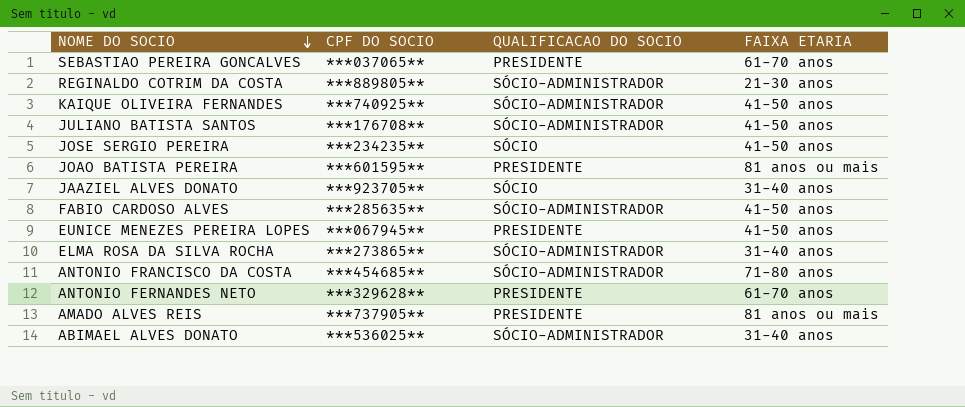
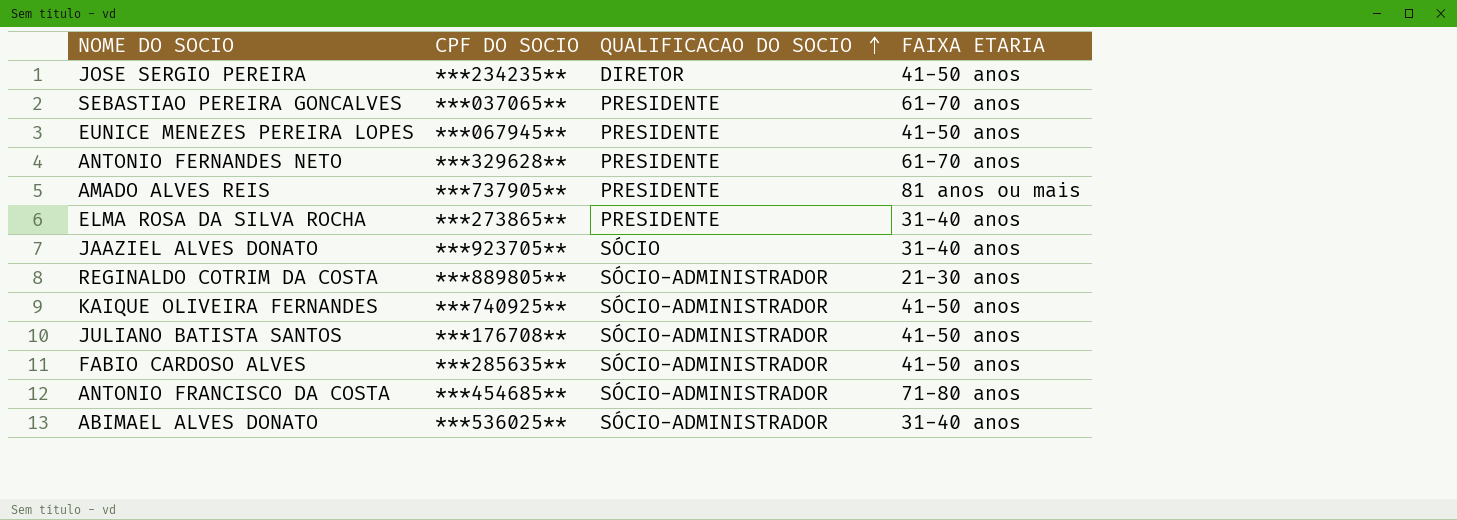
row order: NOME DO SOCIO descending -> QUALIFICACAO DO SOCIO ascending
row JOAO BATISTA PEREIRA: ***601595** | PRESIDENTE | 81 anos ou mais -> none
JOSE SERGIO PEREIRA | QUALIFICACAO DO SOCIO: SÓCIO -> DIRETOR
ELMA ROSA DA SILVA ROCHA | QUALIFICACAO DO SOCIO: SÓCIO-ADMINISTRADOR -> PRESIDENTE

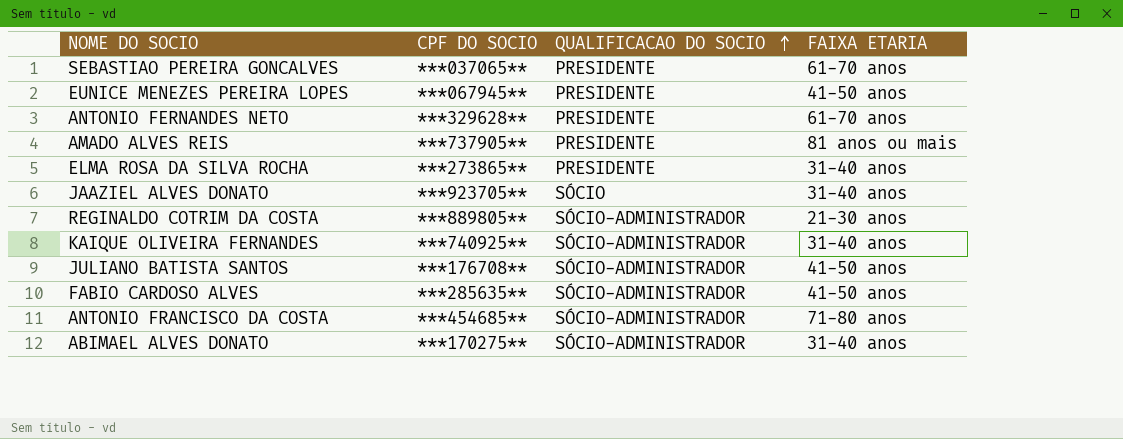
row JOSE SERGIO PEREIRA: ***234235** | DIRETOR | 41-50 anos -> none
KAIQUE OLIVEIRA FERNANDES | FAIXA ETARIA: 41-50 anos -> 31-40 anos
ABIMAEL ALVES DONATO | CPF DO SOCIO: ***536025** -> ***170275**

